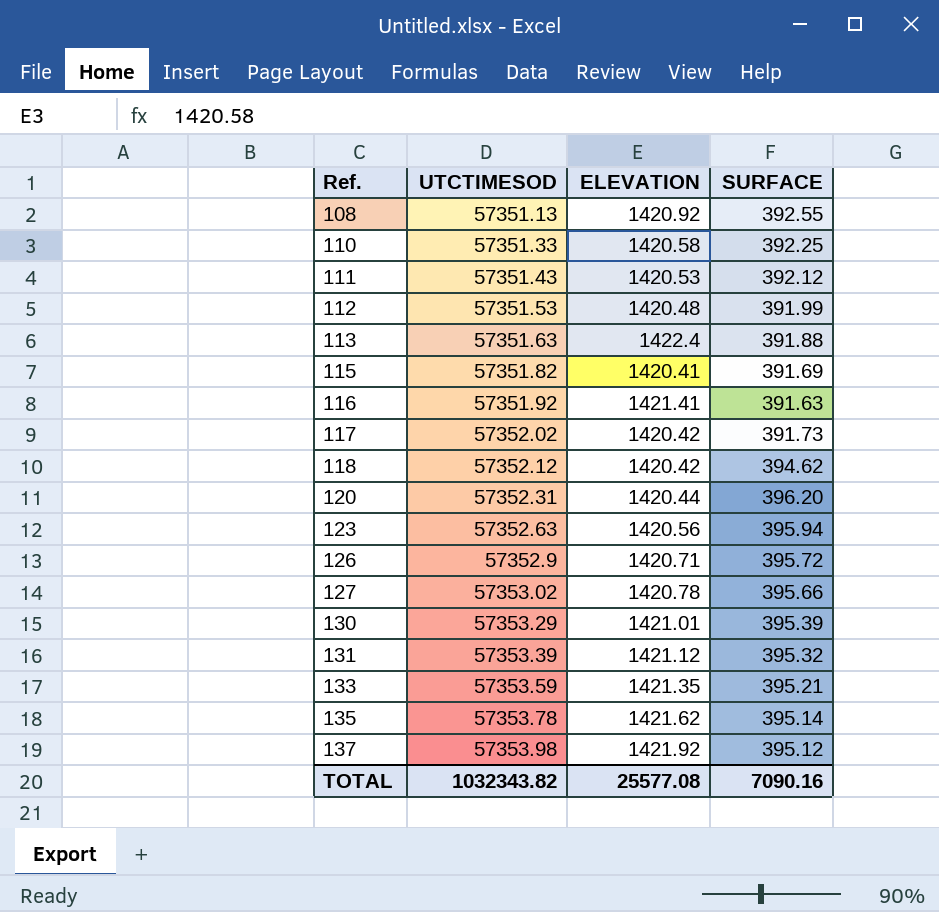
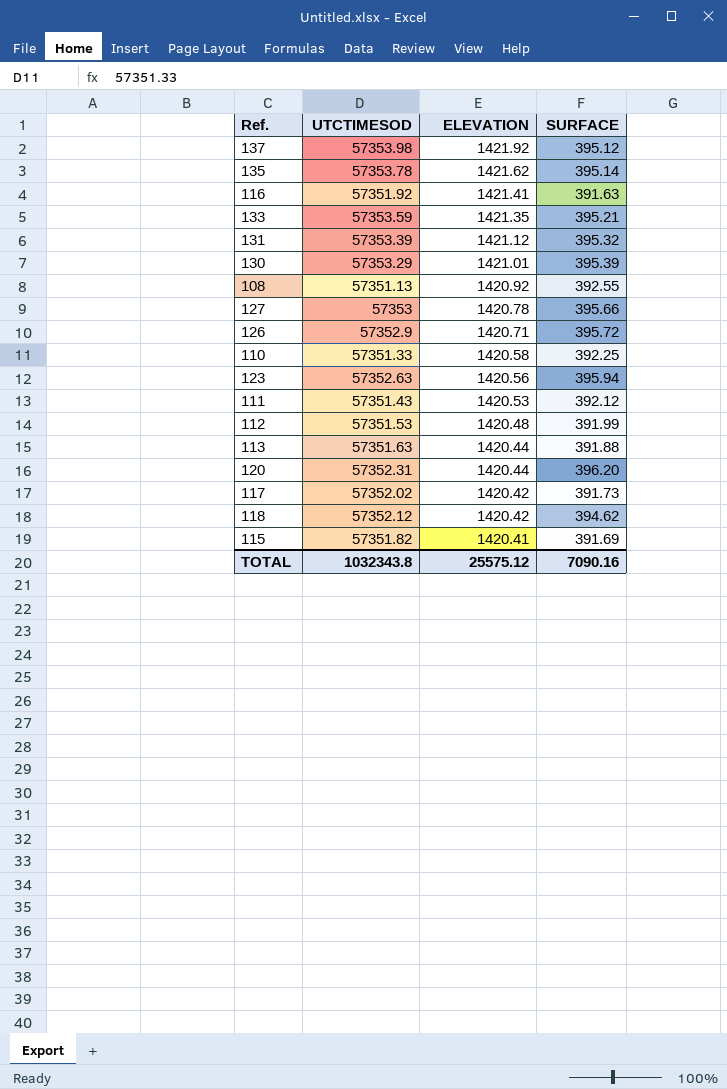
row order: Ref. ascending -> ELEVATION descending
127 | UTCTIMESOD: 57353.02 -> 57353
113 | ELEVATION: 1422.4 -> 1420.44
TOTAL | UTCTIMESOD: 1032343.82 -> 1032343.8
TOTAL | ELEVATION: 25577.08 -> 25575.12

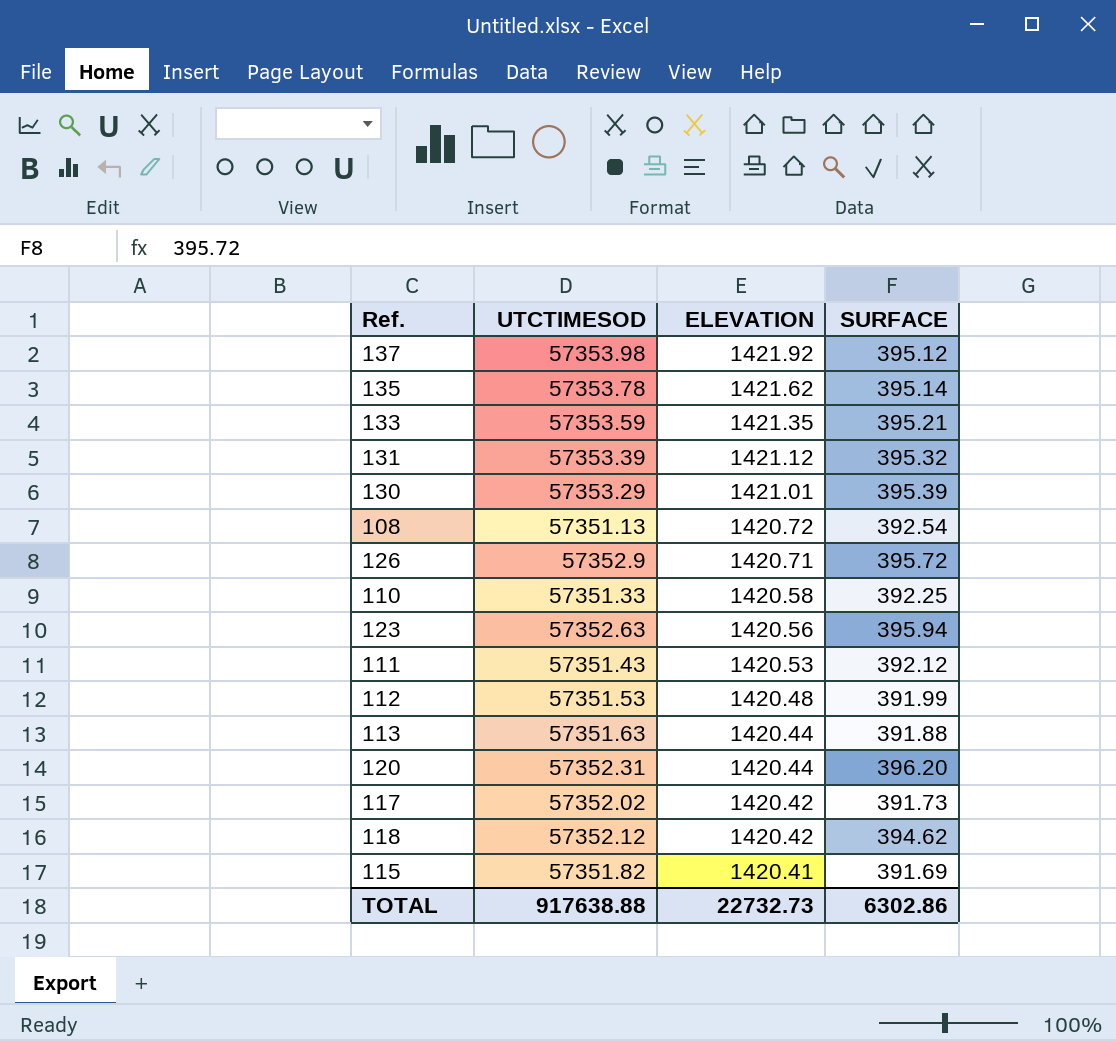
row 116: 57351.92 | 1421.41 | 391.63 -> none
row 127: 57353 | 1420.78 | 395.66 -> none
108 | ELEVATION: 1420.92 -> 1420.72
108 | SURFACE: 392.55 -> 392.54
TOTAL | UTCTIMESOD: 1032343.8 -> 917638.88
TOTAL | ELEVATION: 25575.12 -> 22732.73
TOTAL | SURFACE: 7090.16 -> 6302.86

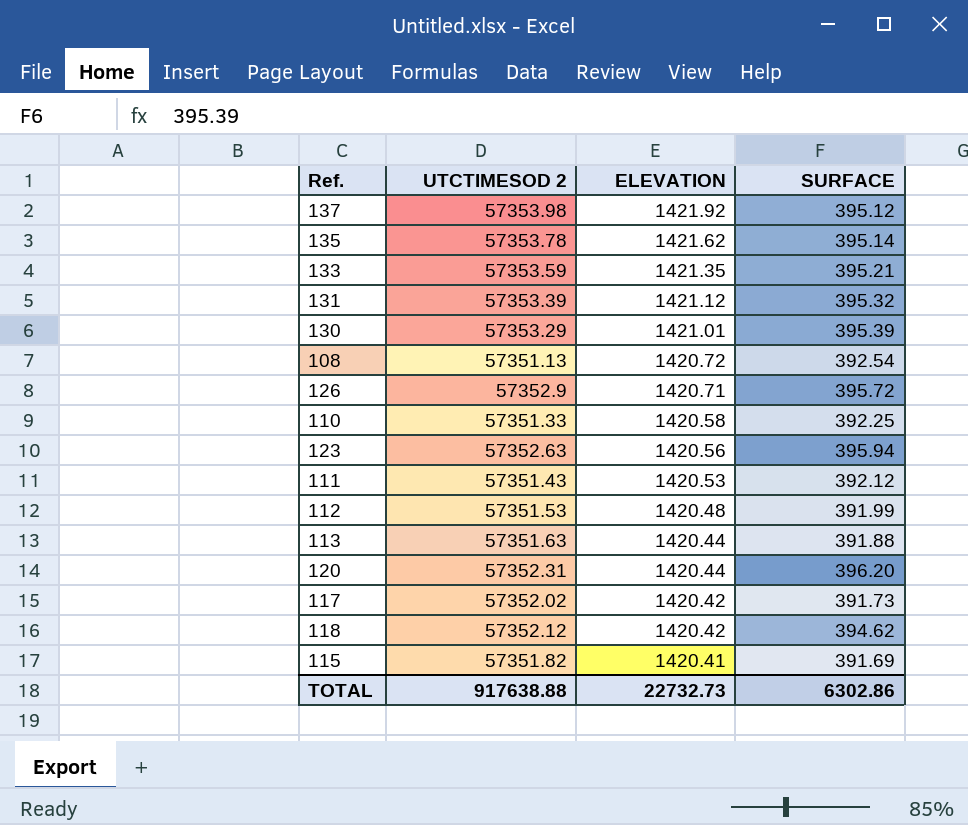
column name: UTCTIMESOD -> UTCTIMESOD 2

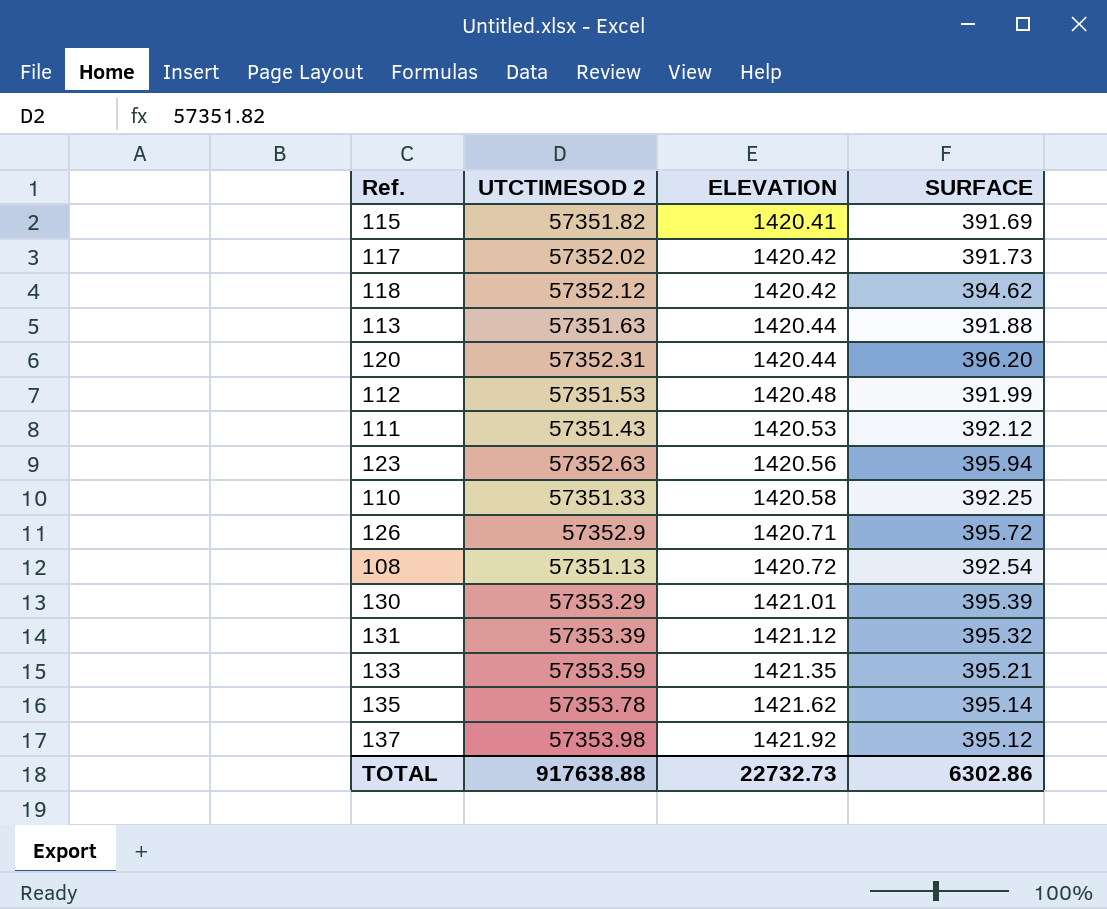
row order: ELEVATION descending -> ELEVATION ascending

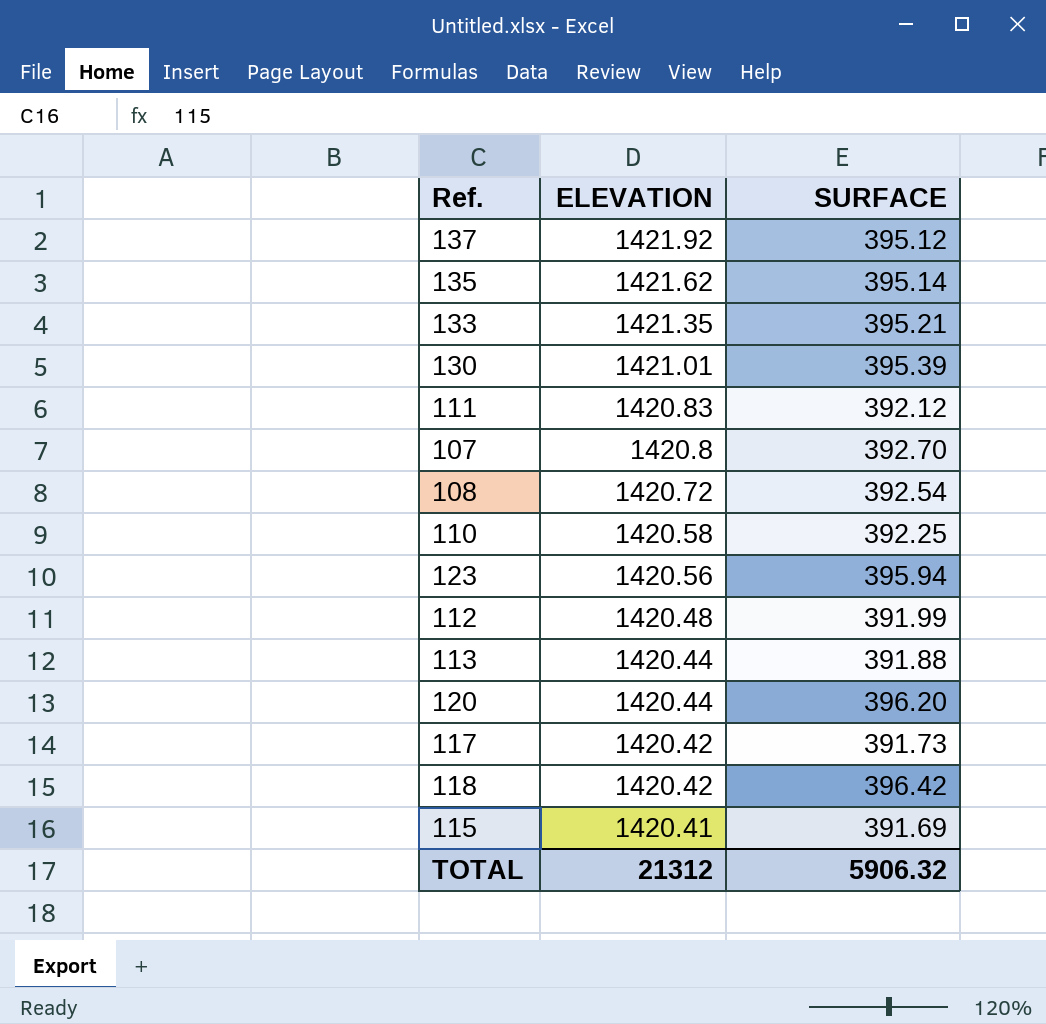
row order: ELEVATION ascending -> ELEVATION descending
column UTCTIMESOD 2 | position: 2 -> none
row 126: 57352.9 | 1420.71 | 395.72 -> none
row 131: 57353.39 | 1421.12 | 395.32 -> none
111 | ELEVATION: 1420.53 -> 1420.83
row 107: none -> 1420.8 | 392.70
118 | SURFACE: 394.62 -> 396.42
TOTAL | ELEVATION: 22732.73 -> 21312
TOTAL | SURFACE: 6302.86 -> 5906.32

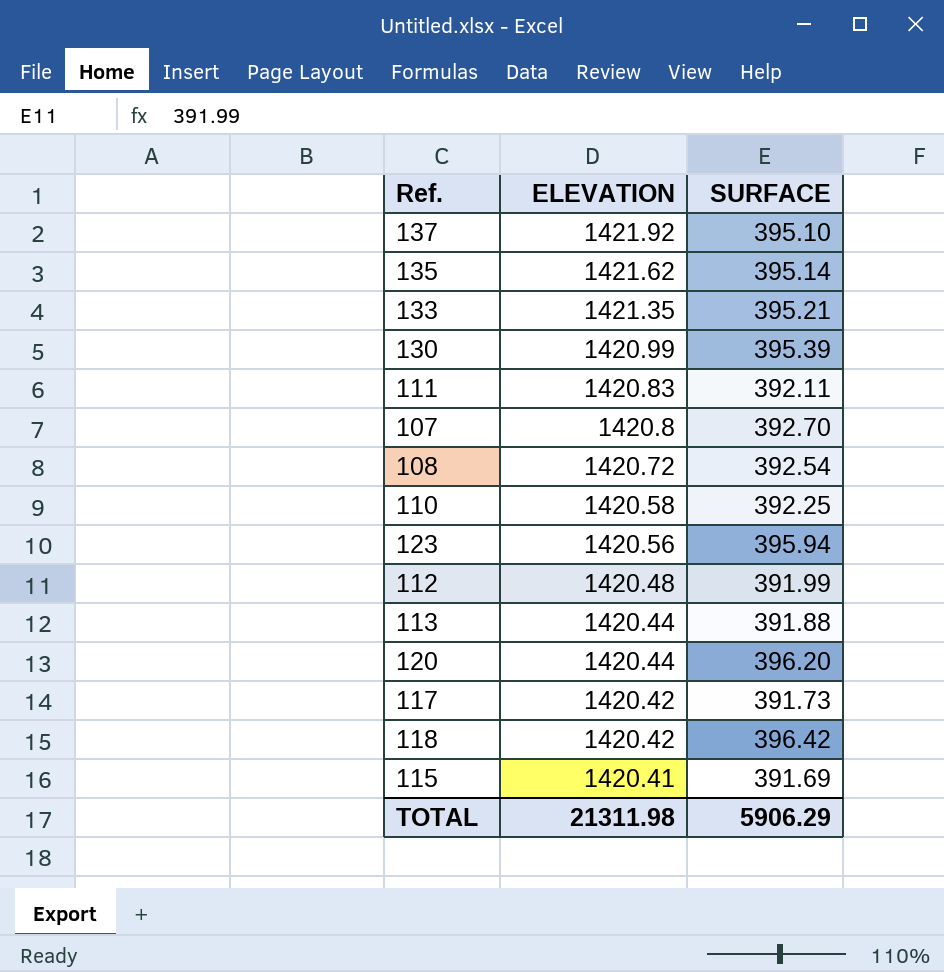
137 | SURFACE: 395.12 -> 395.10
130 | ELEVATION: 1421.01 -> 1420.99
111 | SURFACE: 392.12 -> 392.11
TOTAL | ELEVATION: 21312 -> 21311.98
TOTAL | SURFACE: 5906.32 -> 5906.29

